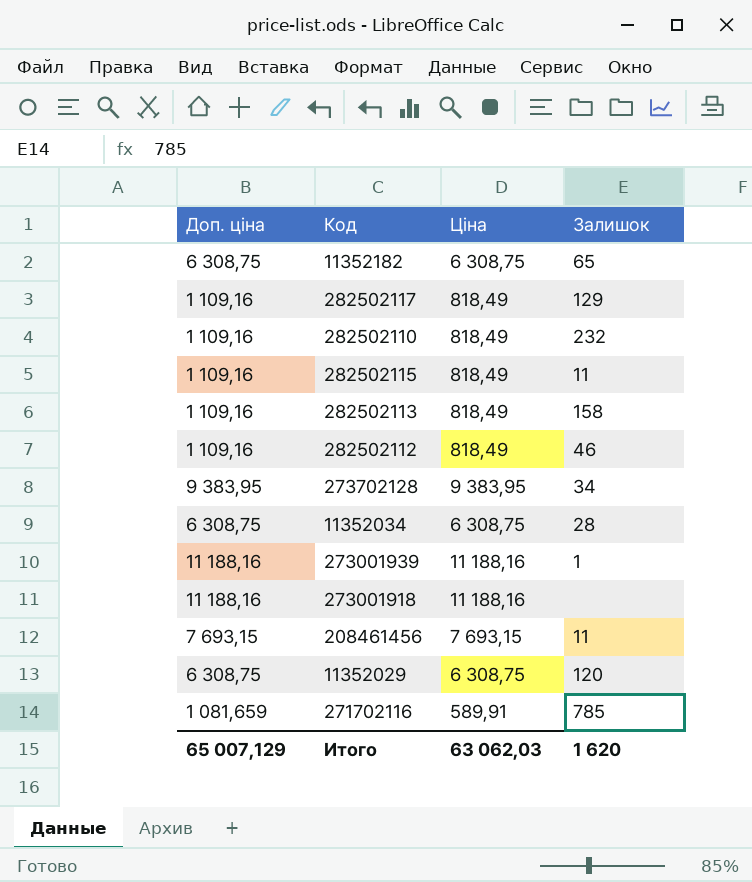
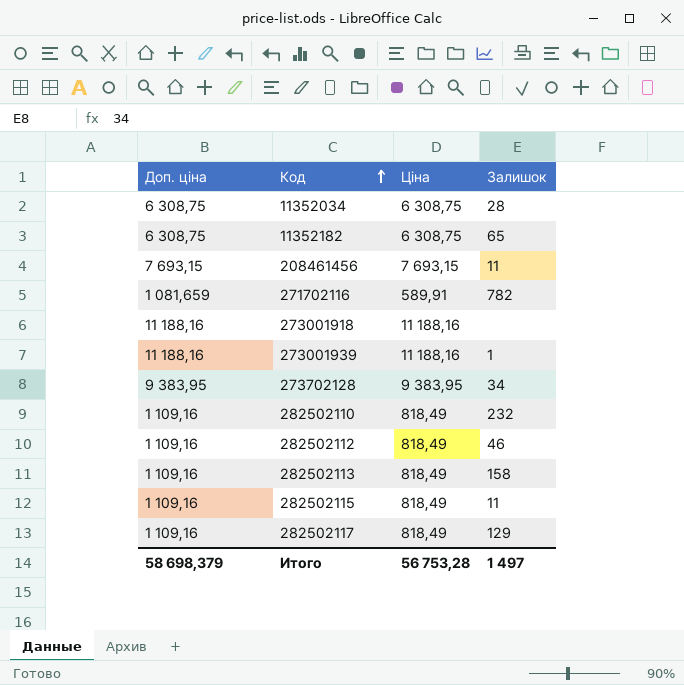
row order: none -> Код ascending
row 11352029: 6 308,75 | 6 308,75 | 120 -> none
271702116 | Залишок: 785 -> 782
Итого | Доп. ціна: 65 007,129 -> 58 698,379
Итого | Ціна: 63 062,03 -> 56 753,28
Итого | Залишок: 1 620 -> 1 497

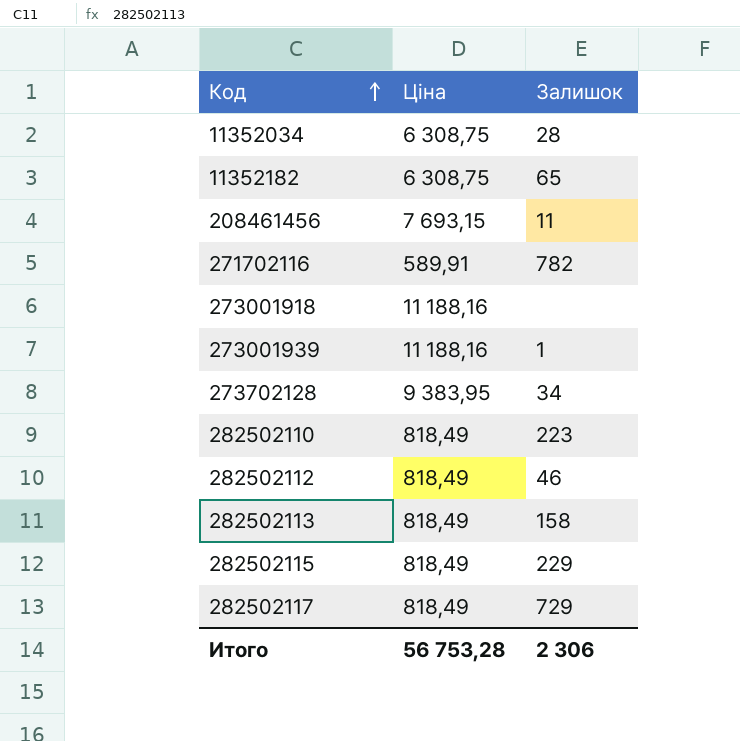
column Доп. ціна | position: 1 -> none
282502110 | Залишок: 232 -> 223
282502115 | Залишок: 11 -> 229
282502117 | Залишок: 129 -> 729
Итого | Залишок: 1 497 -> 2 306

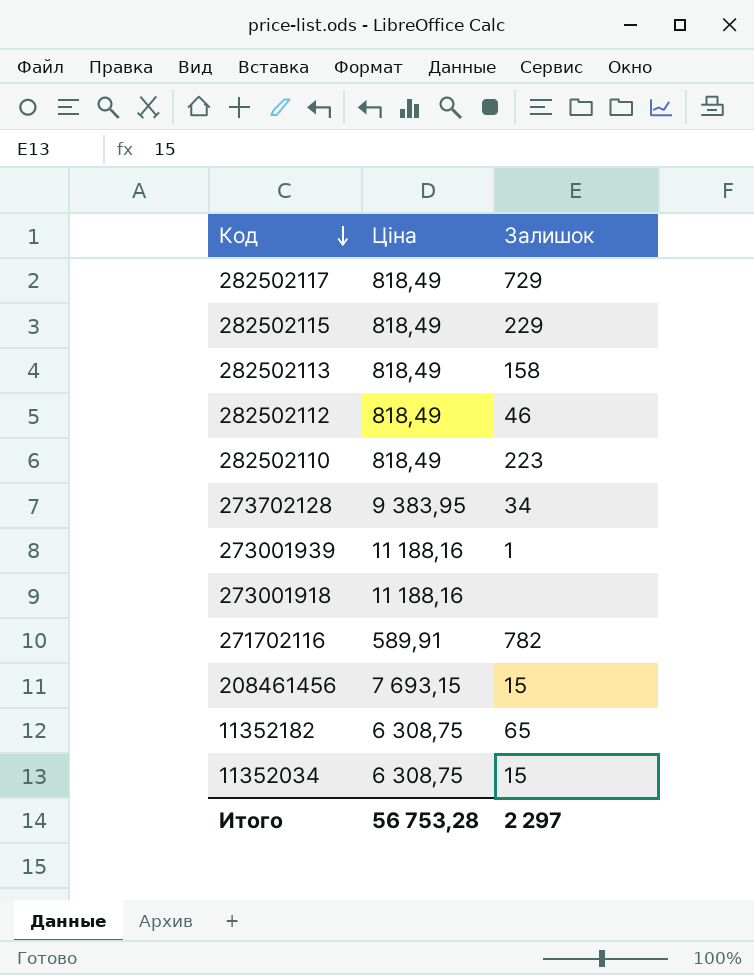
row order: Код ascending -> Код descending
208461456 | Залишок: 11 -> 15
11352034 | Залишок: 28 -> 15
Итого | Залишок: 2 306 -> 2 297

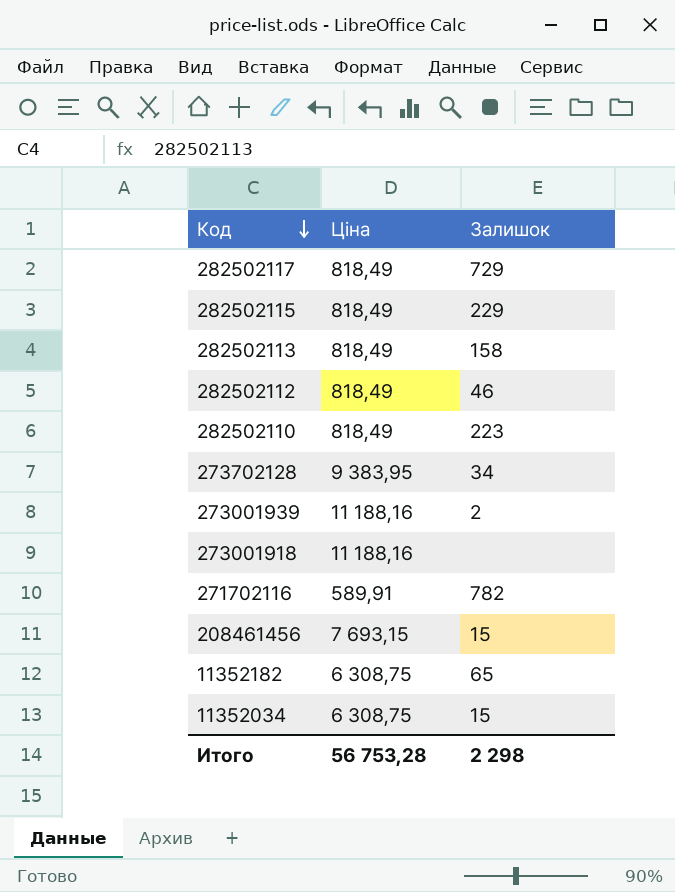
273001939 | Залишок: 1 -> 2
Итого | Залишок: 2 297 -> 2 298

